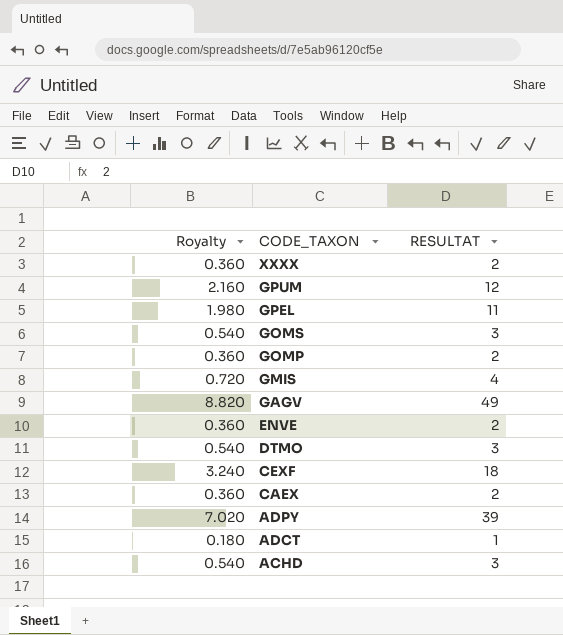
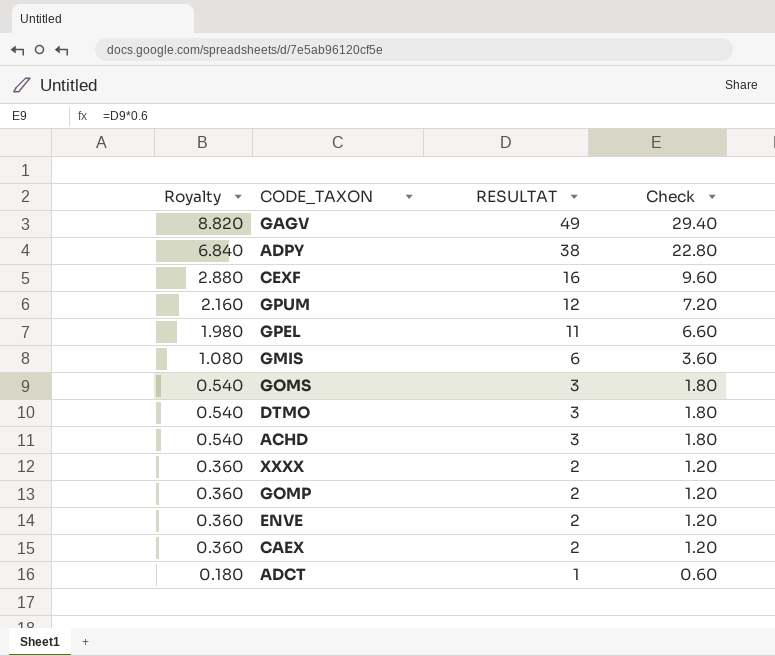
row order: CODE_TAXON descending -> Royalty descending
column Check | formula: none -> [RESULTAT] * 0.6
ADPY | Royalty: 7.020 -> 6.840
ADPY | RESULTAT: 39 -> 38
CEXF | Royalty: 3.240 -> 2.880
CEXF | RESULTAT: 18 -> 16
GMIS | Royalty: 0.720 -> 1.080
GMIS | RESULTAT: 4 -> 6

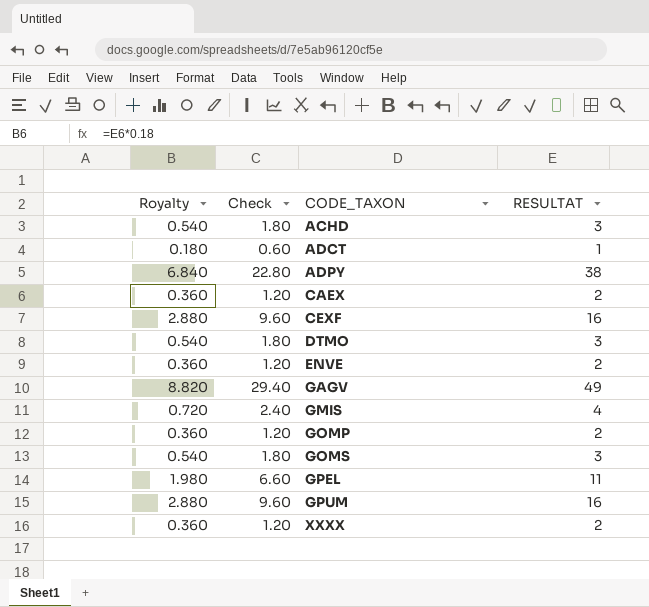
row order: Royalty descending -> CODE_TAXON ascending
column Check | position: 4 -> 2
GMIS | Royalty: 1.080 -> 0.720
GMIS | Check: 3.60 -> 2.40
GMIS | RESULTAT: 6 -> 4
GPUM | Royalty: 2.160 -> 2.880
GPUM | Check: 7.20 -> 9.60
GPUM | RESULTAT: 12 -> 16

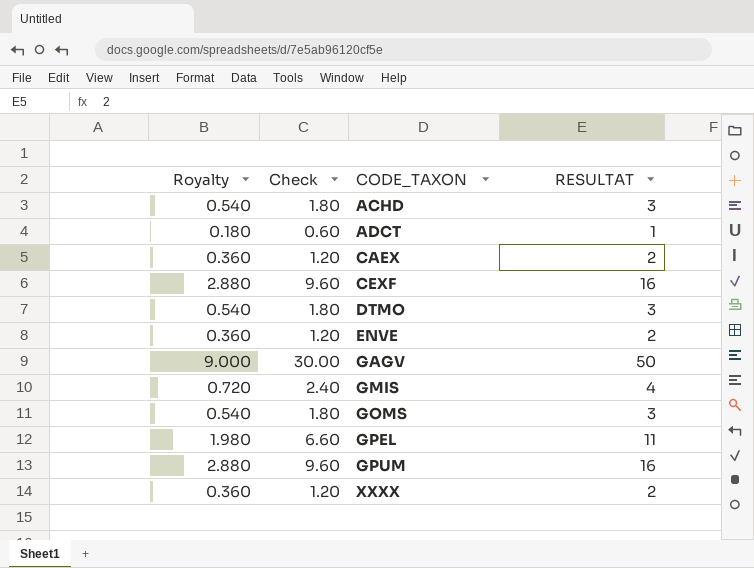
row ADPY: 6.840 | 22.80 | 38 -> none
row GOMP: 0.360 | 1.20 | 2 -> none
GAGV | Royalty: 8.820 -> 9.000
GAGV | Check: 29.40 -> 30.00
GAGV | RESULTAT: 49 -> 50

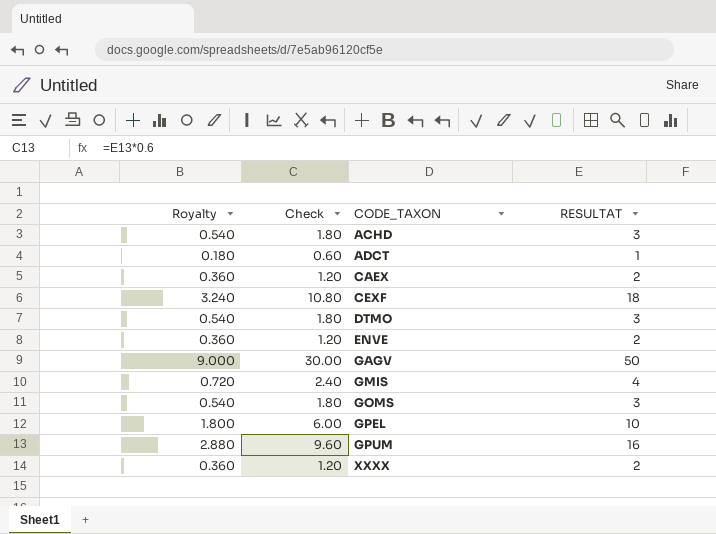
CEXF | Royalty: 2.880 -> 3.240
CEXF | Check: 9.60 -> 10.80
CEXF | RESULTAT: 16 -> 18
GPEL | Royalty: 1.980 -> 1.800
GPEL | Check: 6.60 -> 6.00
GPEL | RESULTAT: 11 -> 10

